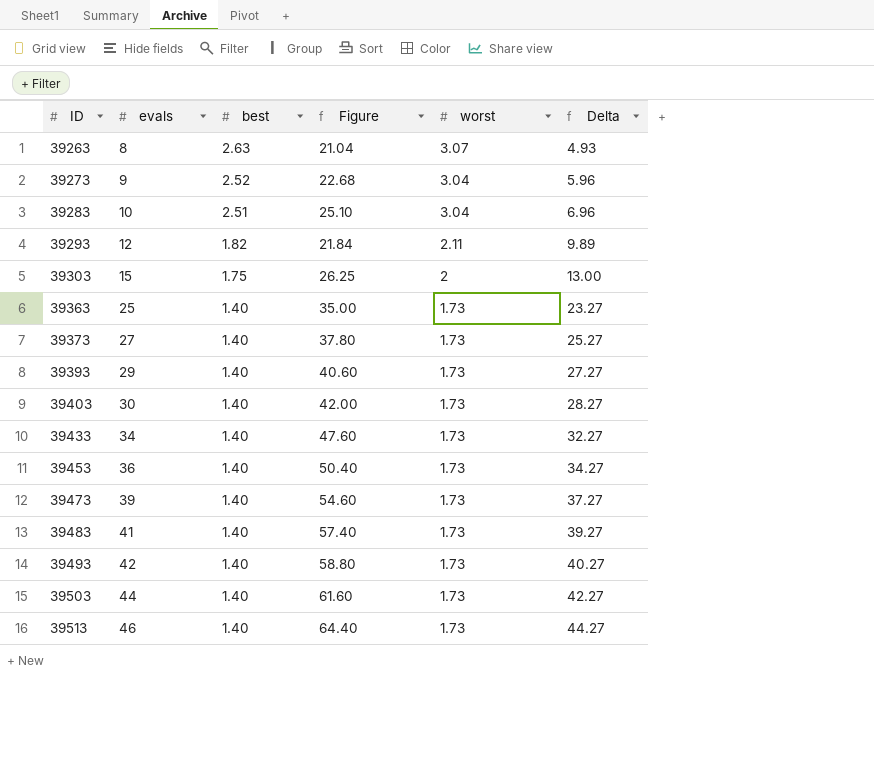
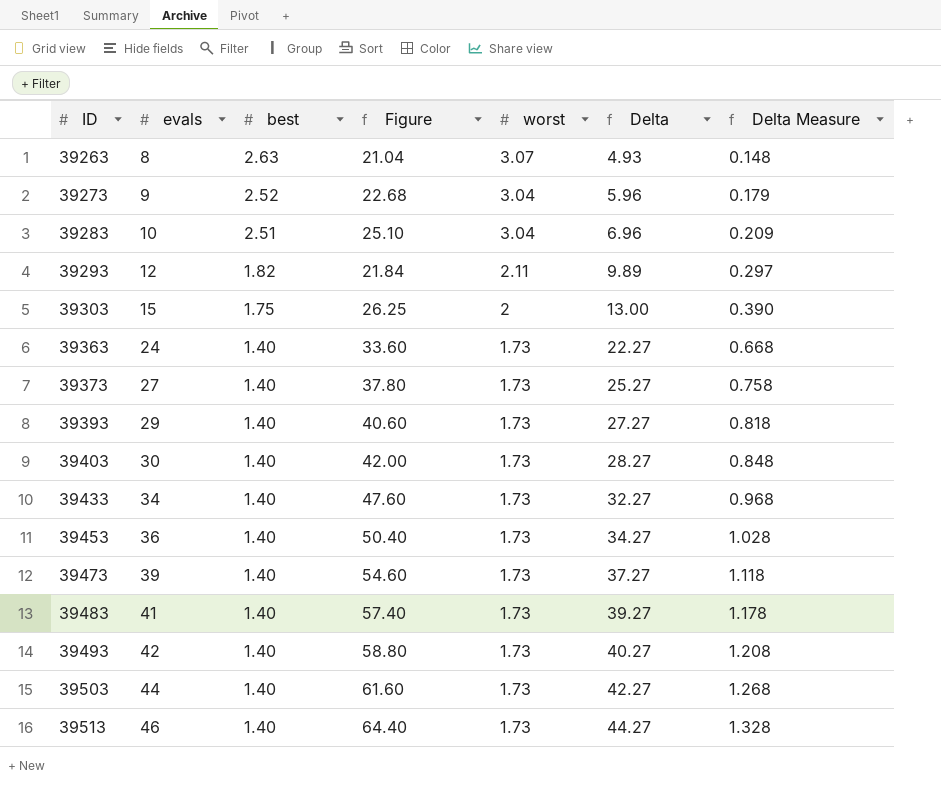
column Delta Measure | formula: none -> [Delta] * 0.03
39363 | evals: 25 -> 24
39363 | Figure: 35.00 -> 33.60
39363 | Delta: 23.27 -> 22.27

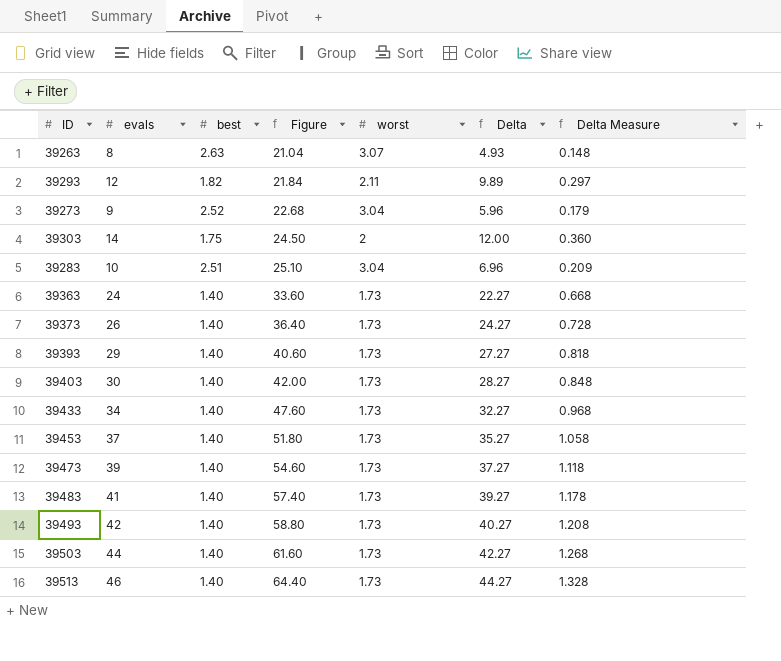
row order: ID ascending -> Figure ascending
39303 | evals: 15 -> 14
39303 | Figure: 26.25 -> 24.50
39303 | Delta: 13.00 -> 12.00
39303 | Delta Measure: 0.390 -> 0.360
39373 | evals: 27 -> 26
39373 | Figure: 37.80 -> 36.40
39373 | Delta: 25.27 -> 24.27
39373 | Delta Measure: 0.758 -> 0.728
39453 | evals: 36 -> 37
39453 | Figure: 50.40 -> 51.80
39453 | Delta: 34.27 -> 35.27
39453 | Delta Measure: 1.028 -> 1.058

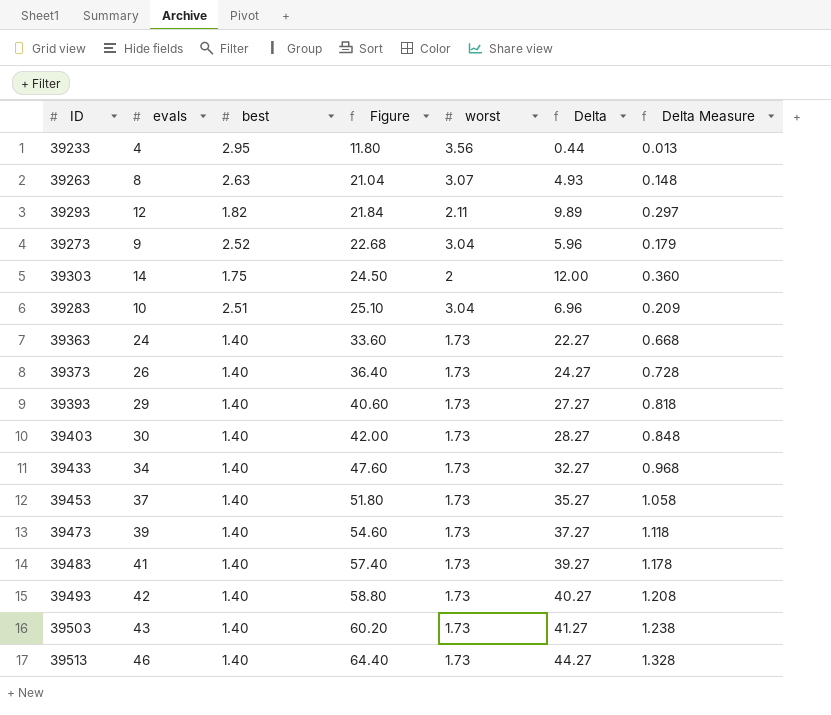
row 39233: none -> 4 | 2.95 | 11.80 | 3.56 | 0.44 | 0.013
39503 | evals: 44 -> 43
39503 | Figure: 61.60 -> 60.20
39503 | Delta: 42.27 -> 41.27
39503 | Delta Measure: 1.268 -> 1.238

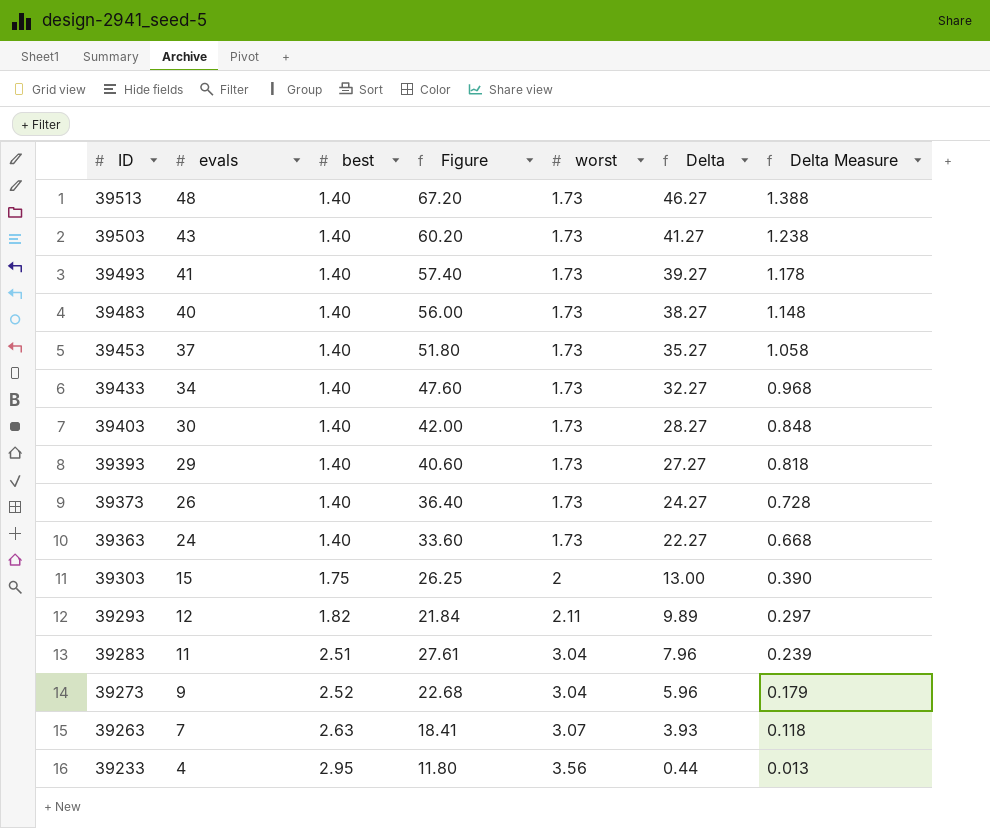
row order: Figure ascending -> ID descending
row 39473: 39 | 1.40 | 54.60 | 1.73 | 37.27 | 1.118 -> none
39513 | evals: 46 -> 48
39513 | Figure: 64.40 -> 67.20
39513 | Delta: 44.27 -> 46.27
39513 | Delta Measure: 1.328 -> 1.388
39493 | evals: 42 -> 41
39493 | Figure: 58.80 -> 57.40
39493 | Delta: 40.27 -> 39.27
39493 | Delta Measure: 1.208 -> 1.178
39483 | evals: 41 -> 40
39483 | Figure: 57.40 -> 56.00
39483 | Delta: 39.27 -> 38.27
39483 | Delta Measure: 1.178 -> 1.148
39303 | evals: 14 -> 15
39303 | Figure: 24.50 -> 26.25
39303 | Delta: 12.00 -> 13.00
39303 | Delta Measure: 0.360 -> 0.390
39283 | evals: 10 -> 11
39283 | Figure: 25.10 -> 27.61
39283 | Delta: 6.96 -> 7.96
39283 | Delta Measure: 0.209 -> 0.239
39263 | evals: 8 -> 7
39263 | Figure: 21.04 -> 18.41
39263 | Delta: 4.93 -> 3.93
39263 | Delta Measure: 0.148 -> 0.118

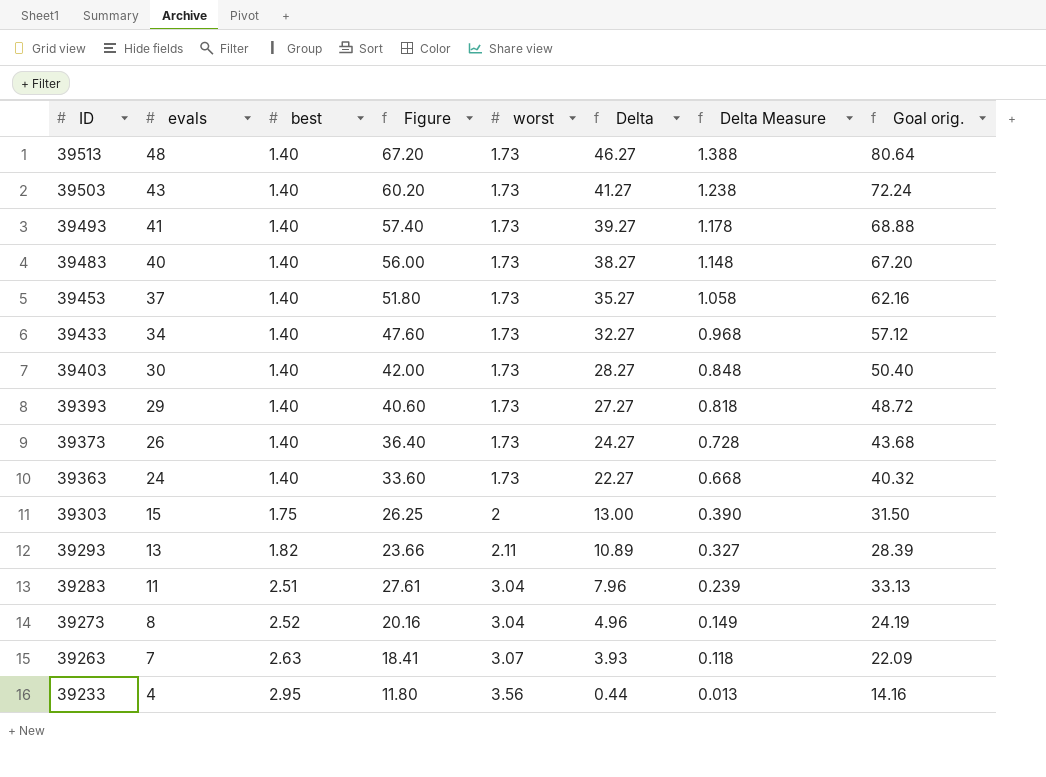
column Goal orig. | formula: none -> [Figure] * 1.2
39293 | evals: 12 -> 13
39293 | Figure: 21.84 -> 23.66
39293 | Delta: 9.89 -> 10.89
39293 | Delta Measure: 0.297 -> 0.327
39273 | evals: 9 -> 8
39273 | Figure: 22.68 -> 20.16
39273 | Delta: 5.96 -> 4.96
39273 | Delta Measure: 0.179 -> 0.149

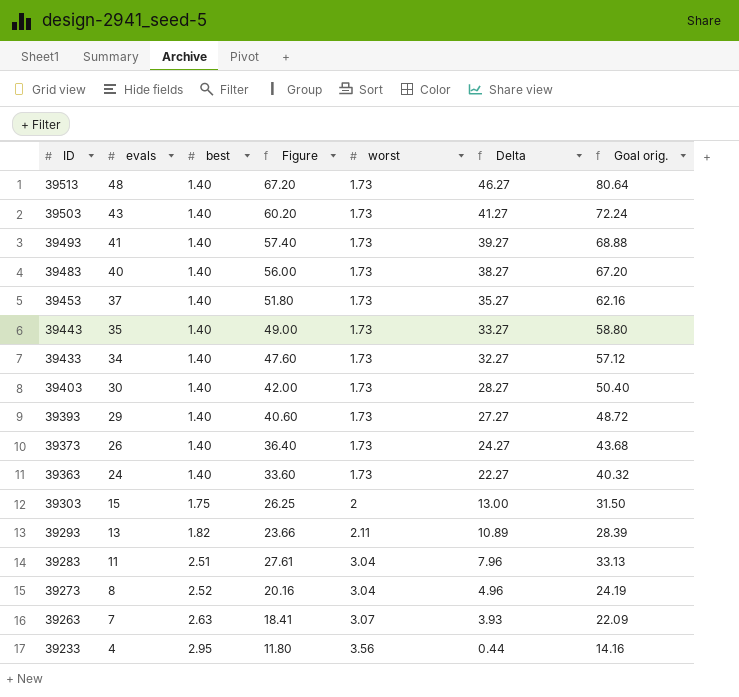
column Delta Measure | formula: [Delta] * 0.03 -> none
row 39443: none -> 35 | 1.40 | 49.00 | 1.73 | 33.27 | 58.80

